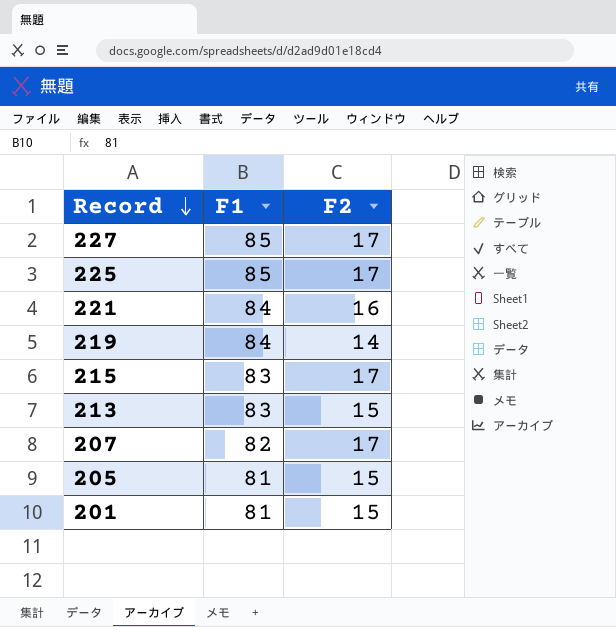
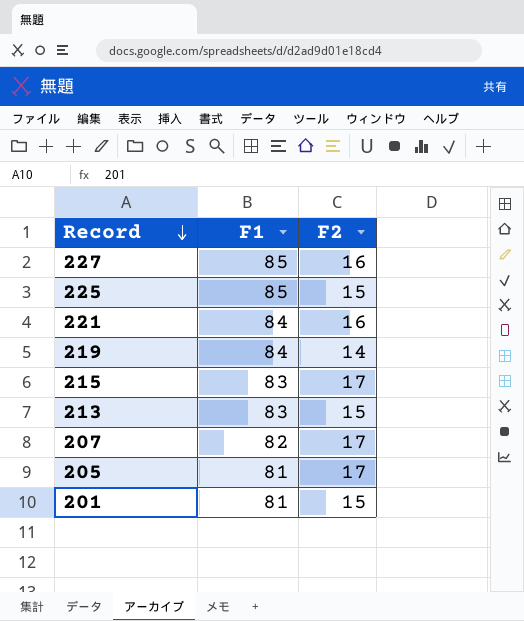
227 | F2: 17 -> 16
225 | F2: 17 -> 15
205 | F2: 15 -> 17

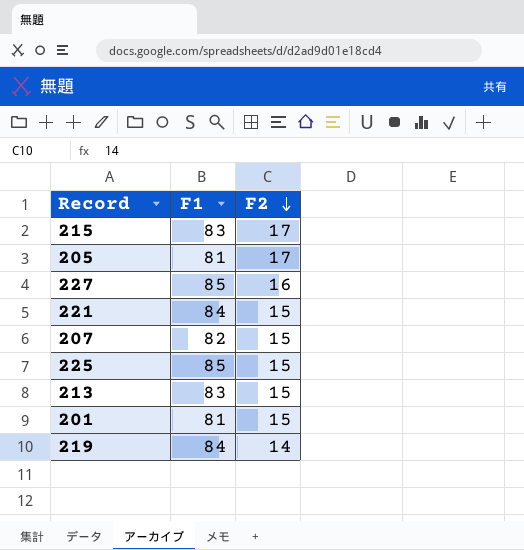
row order: Record descending -> F2 descending
221 | F2: 16 -> 15
207 | F2: 17 -> 15

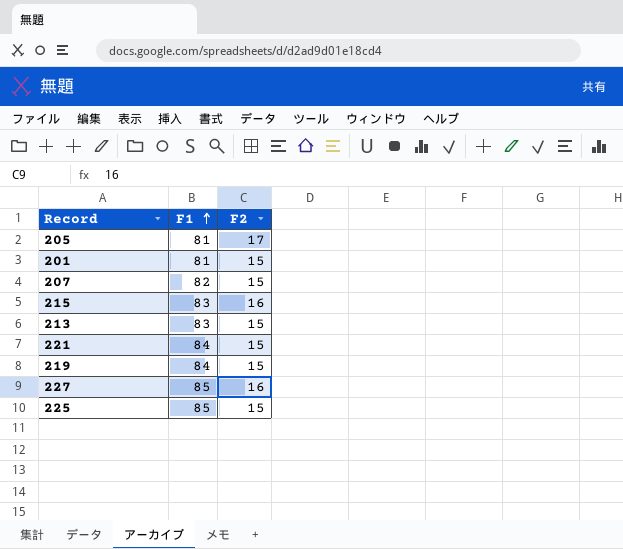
row order: F2 descending -> F1 ascending
215 | F2: 17 -> 16
219 | F2: 14 -> 15

